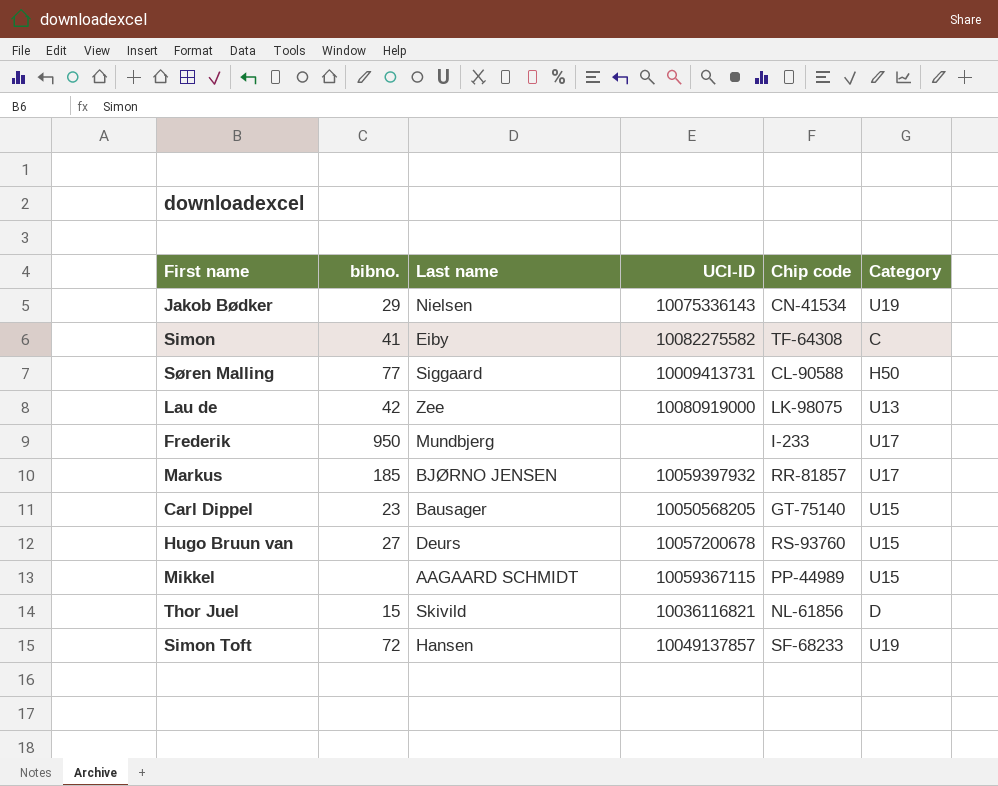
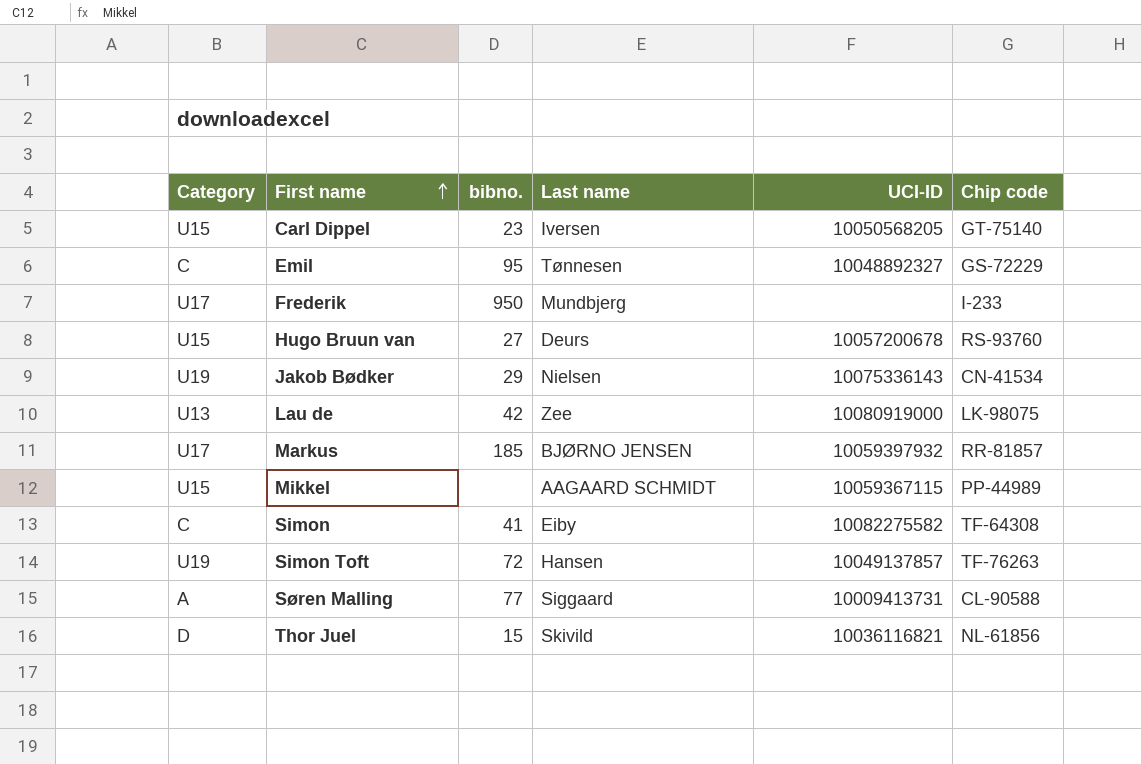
row order: none -> First name ascending
column Category | position: 6 -> 1
Carl Dippel | Last name: Bausager -> Iversen
row Emil: none -> C | 95 | Tønnesen | 10048892327 | GS-72229
Simon Toft | Chip code: SF-68233 -> TF-76263
Søren Malling | Category: H50 -> A

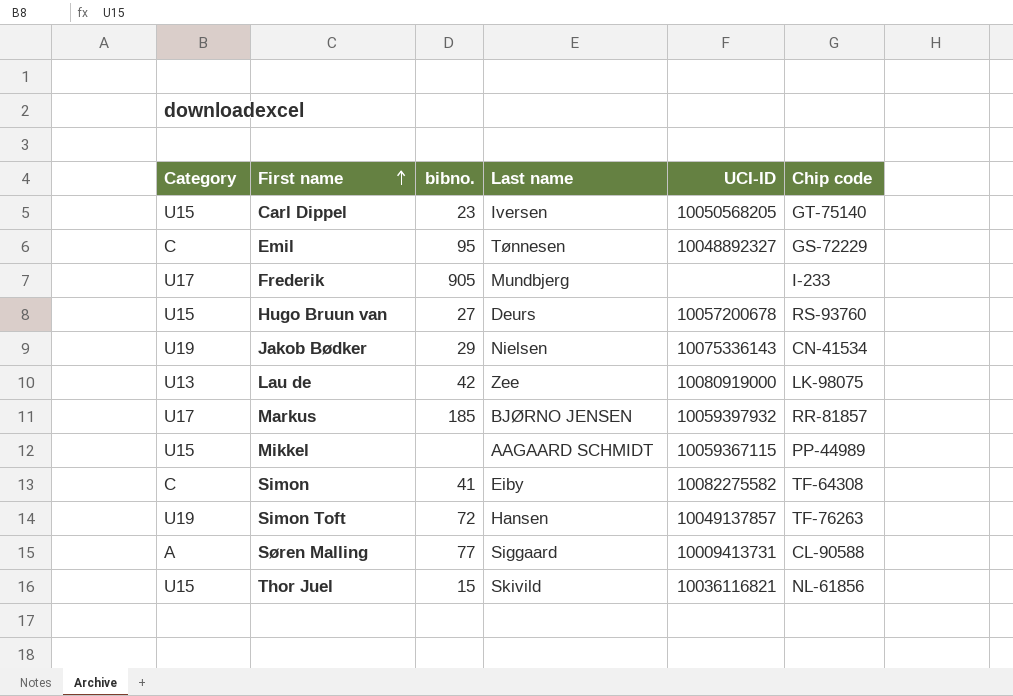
Frederik | bibno.: 950 -> 905
Thor Juel | Category: D -> U15

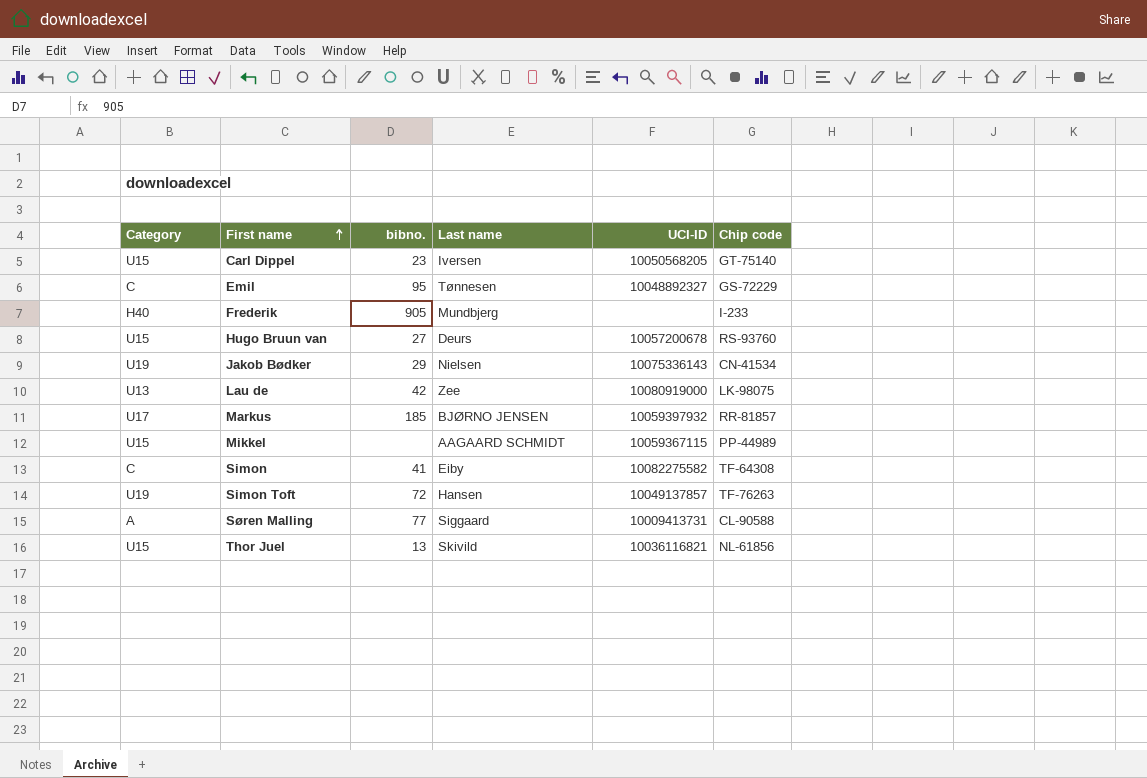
Frederik | Category: U17 -> H40
Thor Juel | bibno.: 15 -> 13

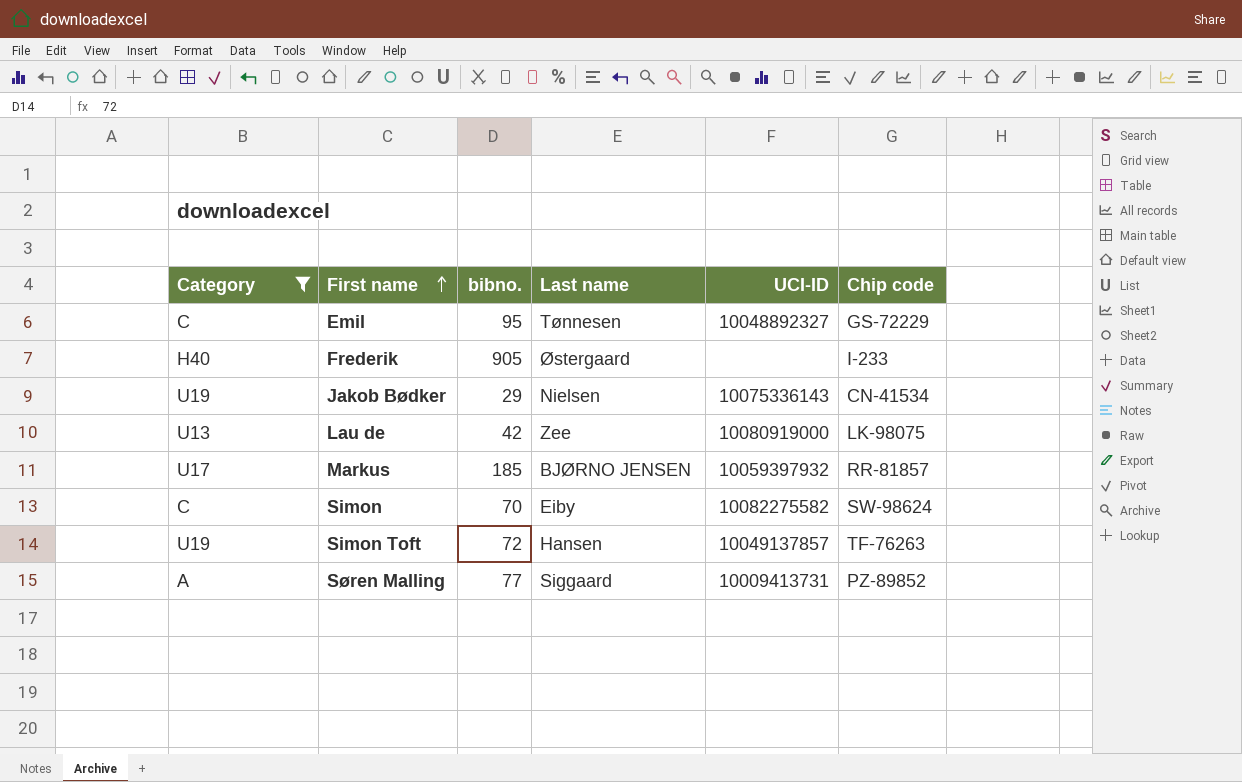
filter: none -> Category != U15
Frederik | Last name: Mundbjerg -> Østergaard
Simon | bibno.: 41 -> 70
Simon | Chip code: TF-64308 -> SW-98624
Søren Malling | Chip code: CL-90588 -> PZ-89852

